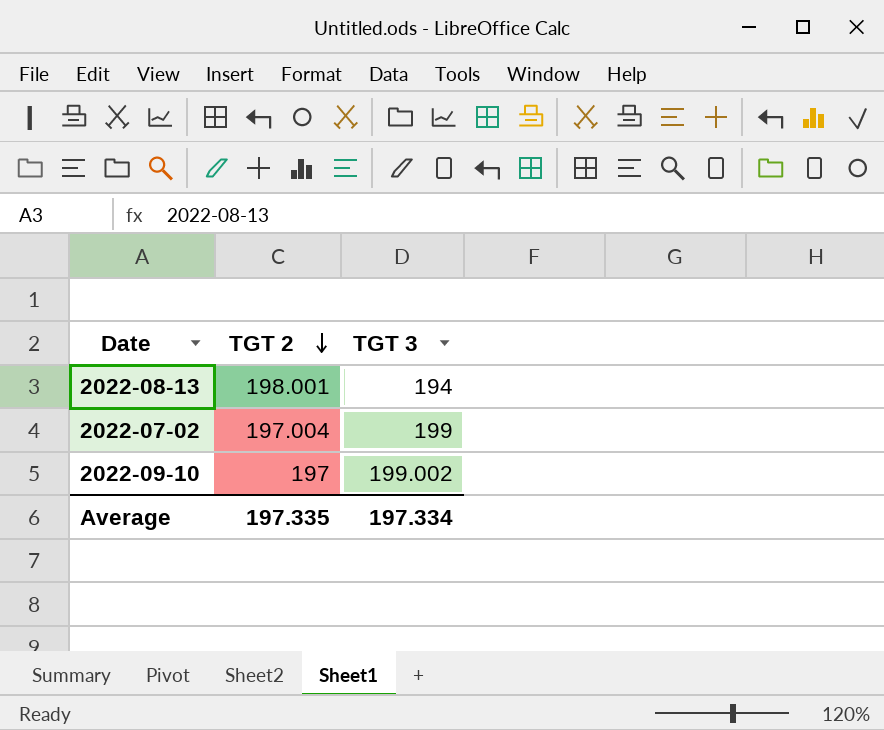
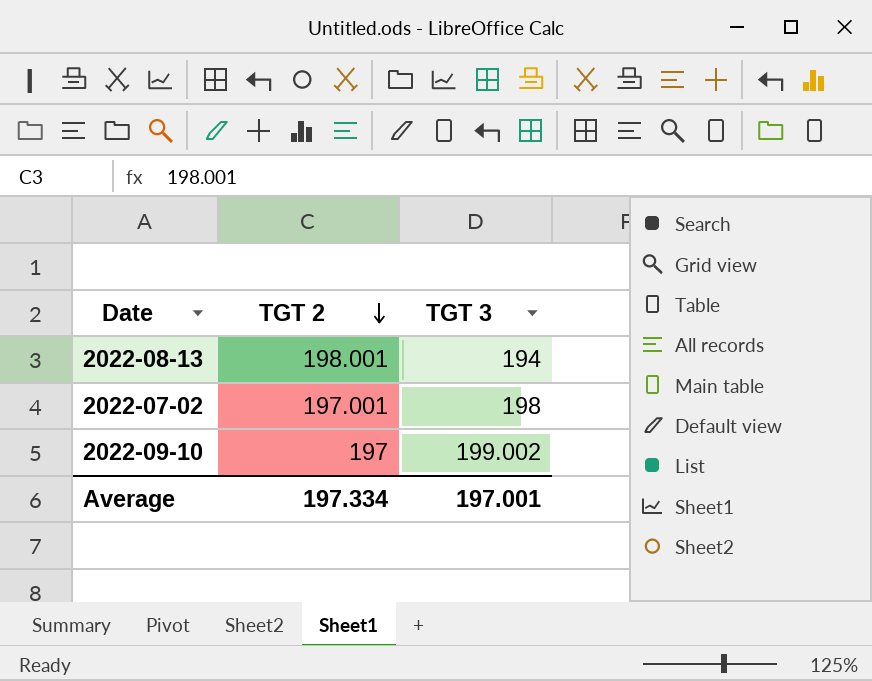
2022-07-02 | TGT 2: 197.004 -> 197.001
2022-07-02 | TGT 3: 199 -> 198
Average | TGT 2: 197.335 -> 197.334
Average | TGT 3: 197.334 -> 197.001

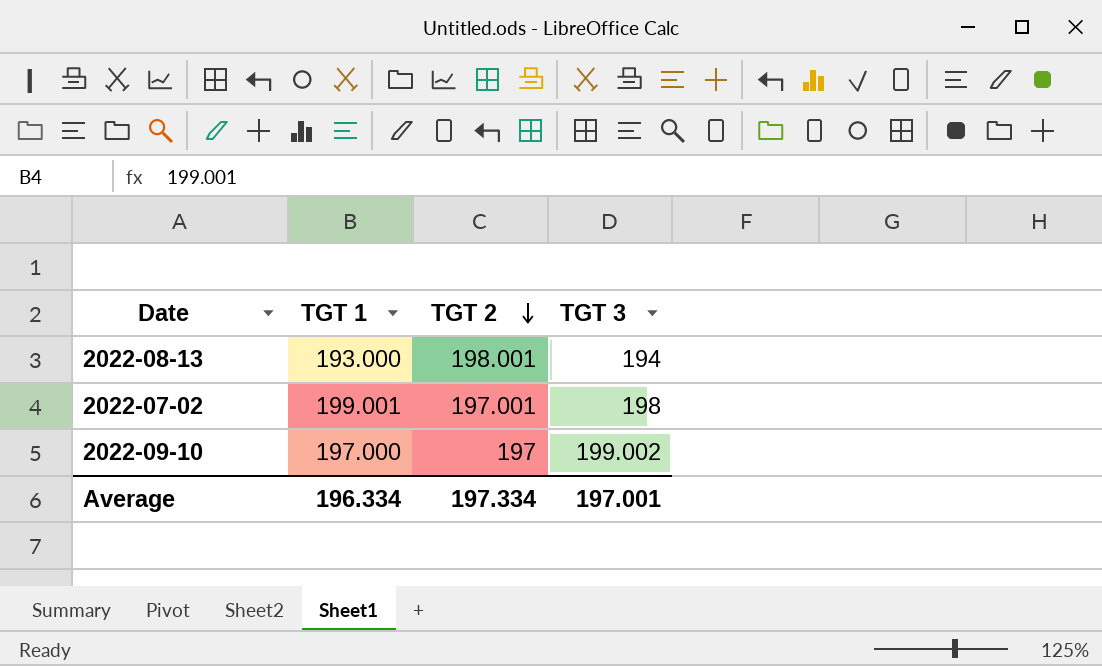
column TGT 1 | position: none -> 2

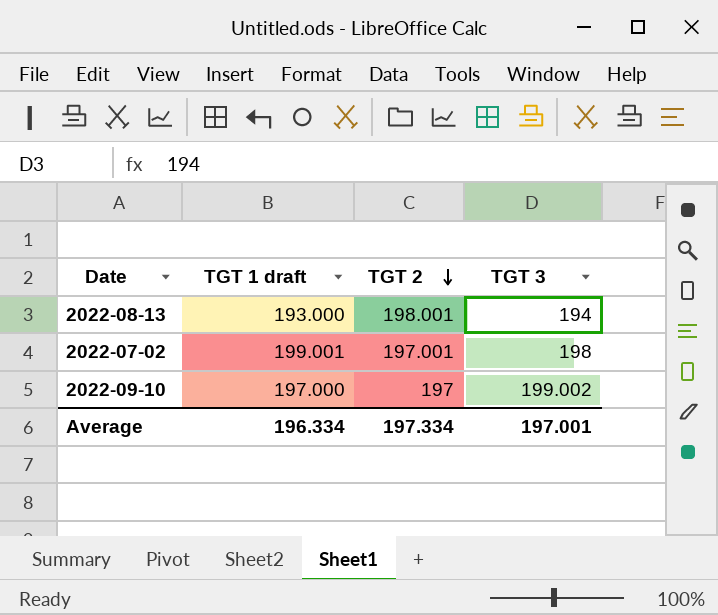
column name: TGT 1 -> TGT 1 draft

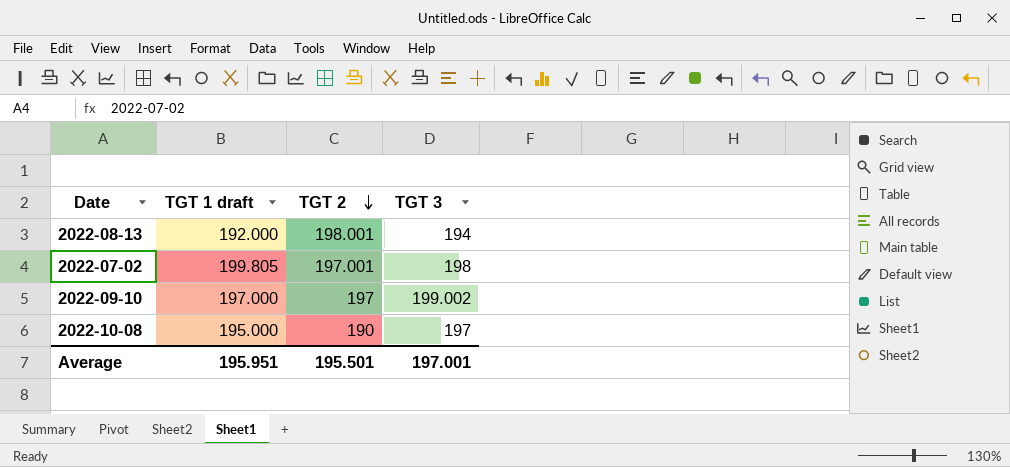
2022-08-13 | TGT 1 draft: 193.000 -> 192.000
2022-07-02 | TGT 1 draft: 199.001 -> 199.805
row 2022-10-08: none -> 195.000 | 190 | 197
Average | TGT 1 draft: 196.334 -> 195.951
Average | TGT 2: 197.334 -> 195.501

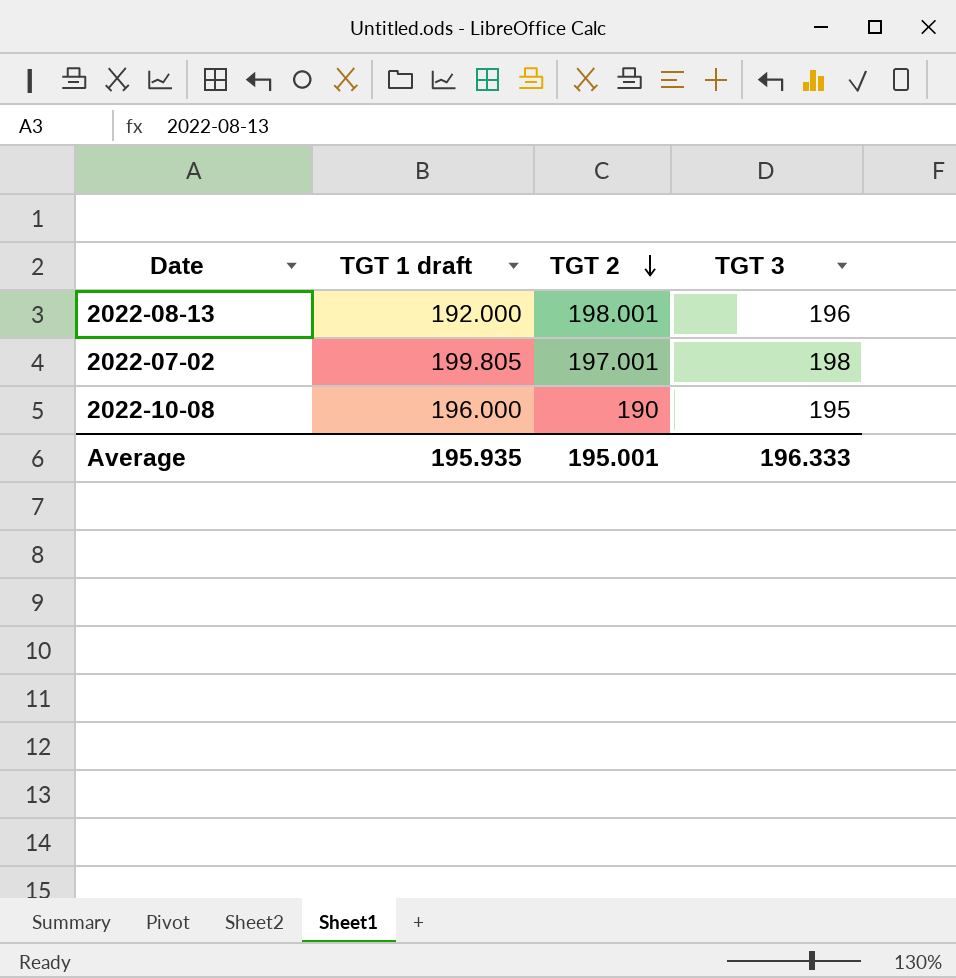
row 2022-09-10: 197.000 | 197 | 199.002 -> none
2022-08-13 | TGT 3: 194 -> 196
2022-10-08 | TGT 1 draft: 195.000 -> 196.000
2022-10-08 | TGT 3: 197 -> 195
Average | TGT 1 draft: 195.951 -> 195.935
Average | TGT 2: 195.501 -> 195.001
Average | TGT 3: 197.001 -> 196.333

